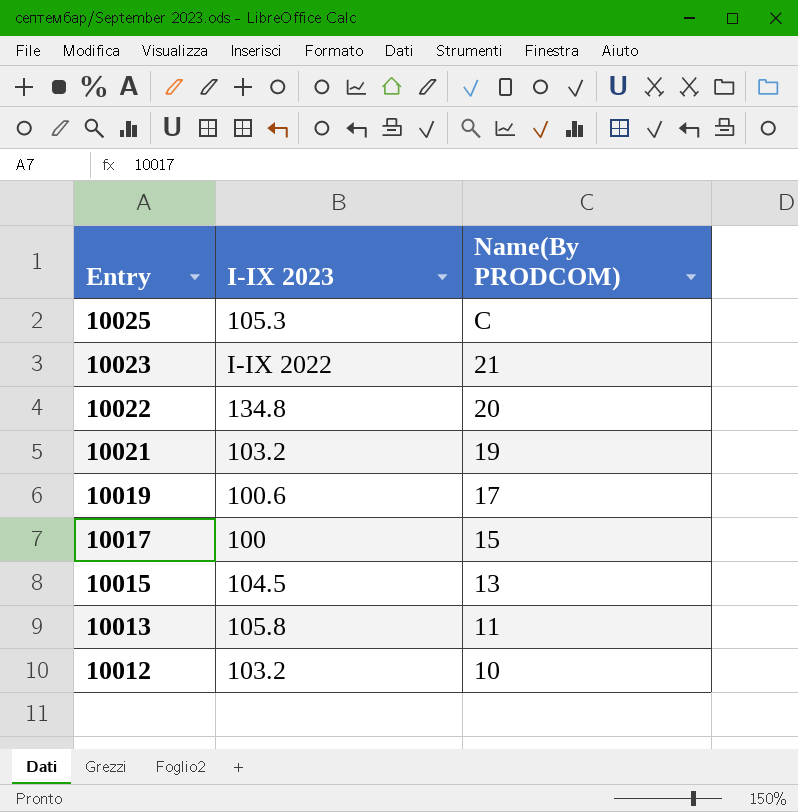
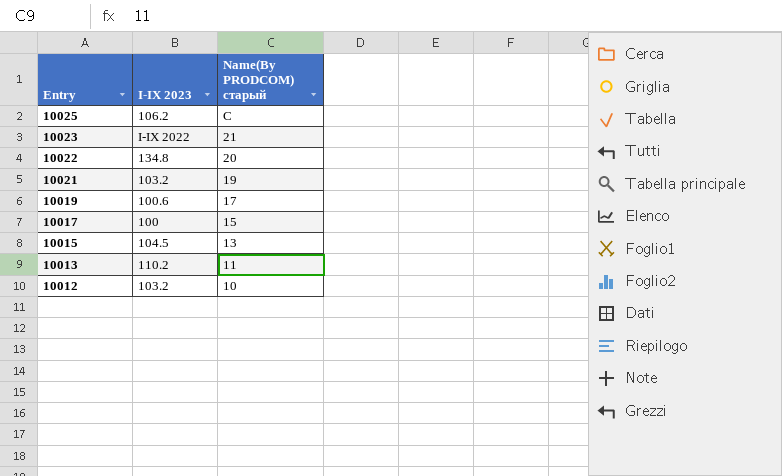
column name: Name(By PRODCOM) -> Name(By PRODCOM) старый
10025 | I-IX 2023: 105.3 -> 106.2
10013 | I-IX 2023: 105.8 -> 110.2

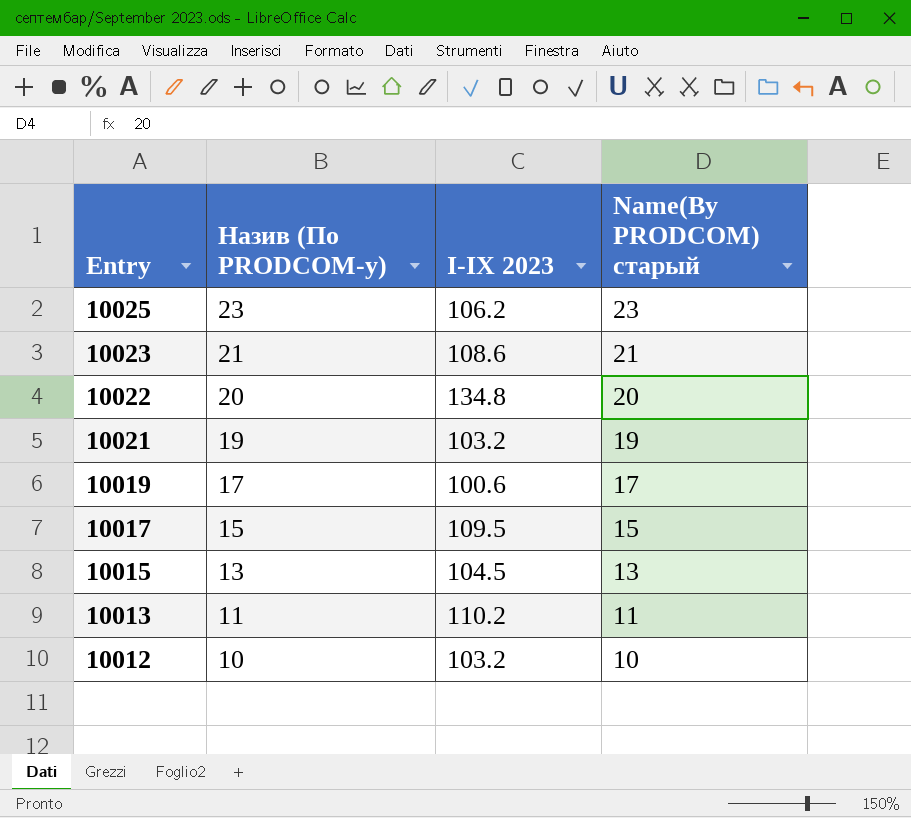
column Назив (Пo PRODCOM-у) | position: none -> 2
10025 | Name(By PRODCOM) старый: C -> 23
10023 | I-IX 2023: I-IX 2022 -> 108.6
10017 | I-IX 2023: 100 -> 109.5

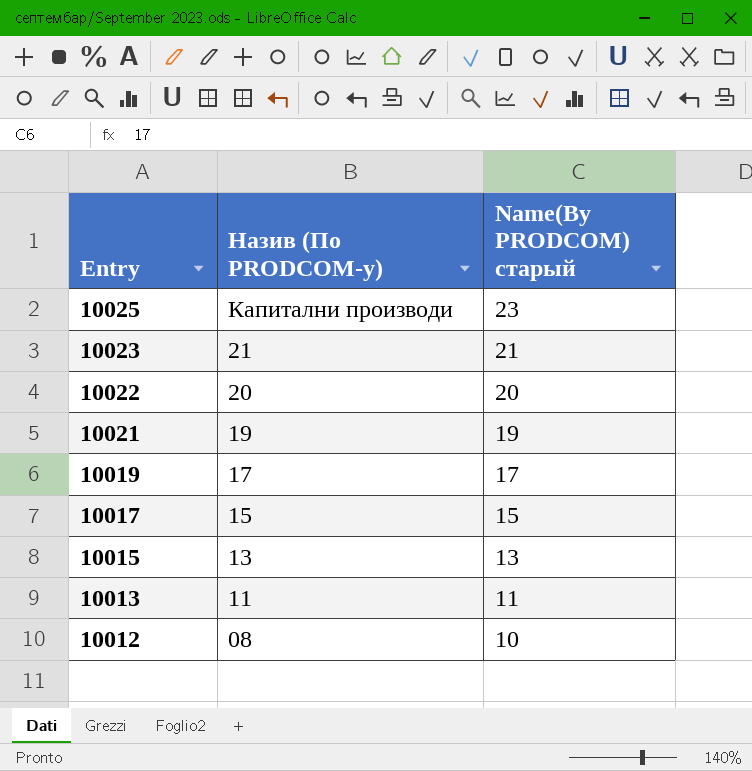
column I-IX 2023 | position: 3 -> none
10025 | Назив (Пo PRODCOM-у): 23 -> Капитални производи
10012 | Назив (Пo PRODCOM-у): 10 -> 08

